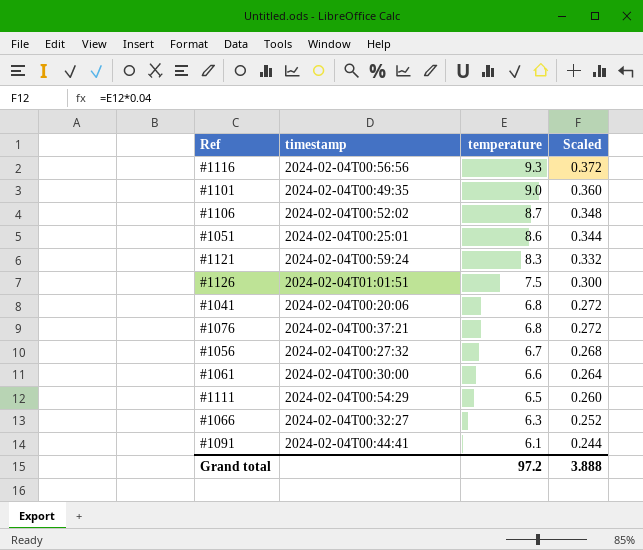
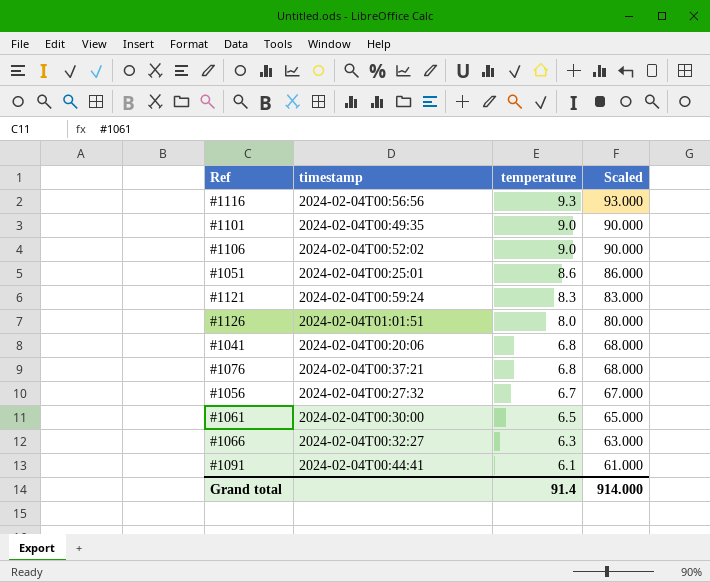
column Scaled | formula: [temperature] * 0.04 -> [temperature] * 10
row #1111: 2024-02-04T00:54:29 | 6.5 | 0.260 -> none
#1106 | temperature: 8.7 -> 9.0
#1126 | temperature: 7.5 -> 8.0
#1061 | temperature: 6.6 -> 6.5
Grand total | temperature: 97.2 -> 91.4
Grand total | Scaled: 3.888 -> 914.000

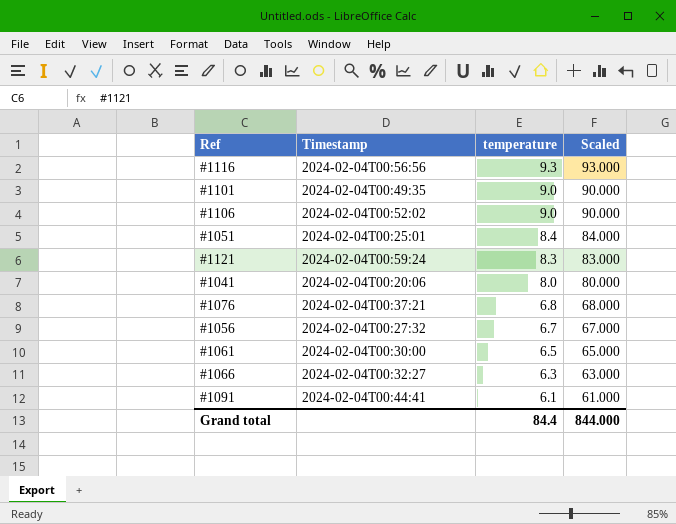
column name: timestamp -> Timestamp
row #1126: 2024-02-04T01:01:51 | 8.0 | 80.000 -> none
#1051 | temperature: 8.6 -> 8.4
#1051 | Scaled: 86.000 -> 84.000
#1041 | temperature: 6.8 -> 8.0
#1041 | Scaled: 68.000 -> 80.000
Grand total | temperature: 91.4 -> 84.4
Grand total | Scaled: 914.000 -> 844.000

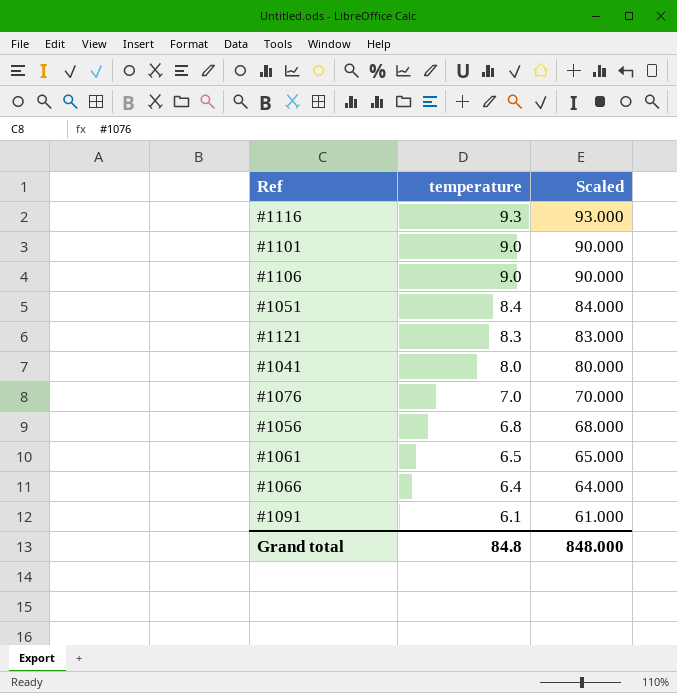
column Timestamp | position: 2 -> none
#1076 | temperature: 6.8 -> 7.0
#1076 | Scaled: 68.000 -> 70.000
#1056 | temperature: 6.7 -> 6.8
#1056 | Scaled: 67.000 -> 68.000
#1066 | temperature: 6.3 -> 6.4
#1066 | Scaled: 63.000 -> 64.000
Grand total | temperature: 84.4 -> 84.8
Grand total | Scaled: 844.000 -> 848.000

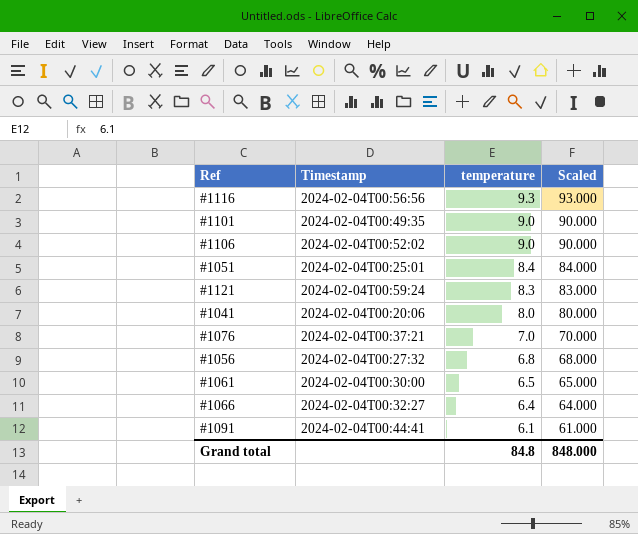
column Timestamp | position: none -> 2

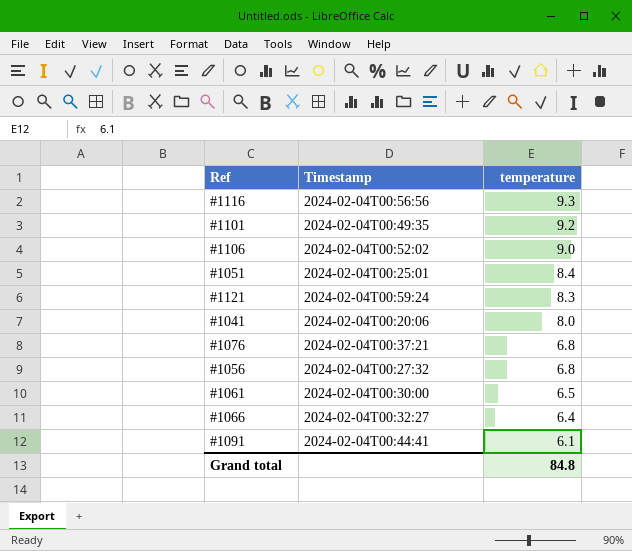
column Scaled | formula: [temperature] * 10 -> none
#1101 | temperature: 9.0 -> 9.2
#1076 | temperature: 7.0 -> 6.8

